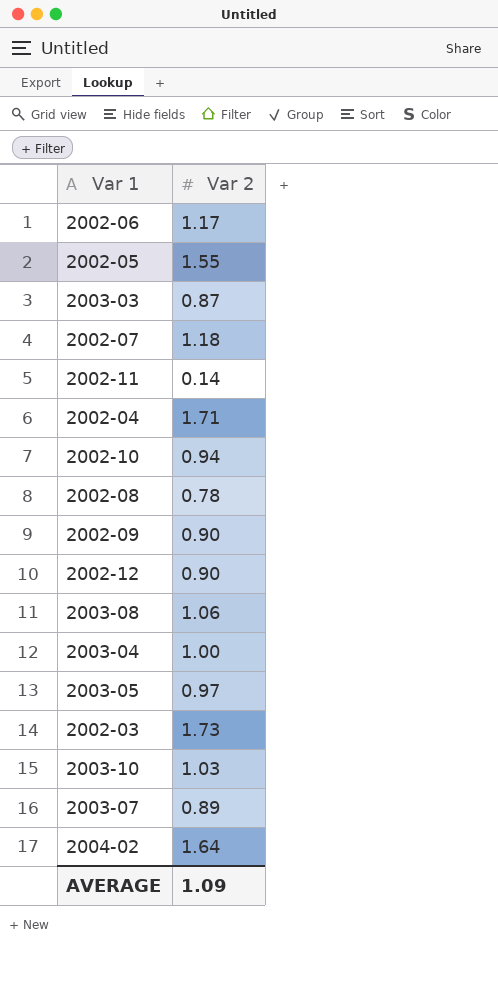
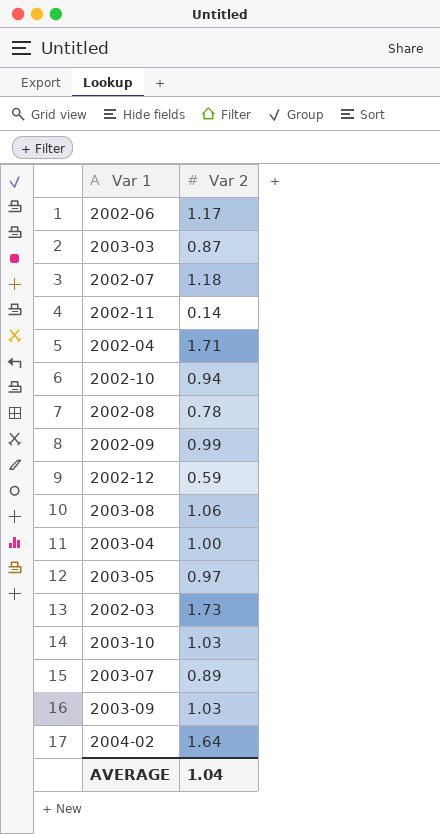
row 2002-05: 1.55 -> none
2002-09 | Var 2: 0.90 -> 0.99
2002-12 | Var 2: 0.90 -> 0.59
row 2003-09: none -> 1.03
AVERAGE | Var 2: 1.09 -> 1.04

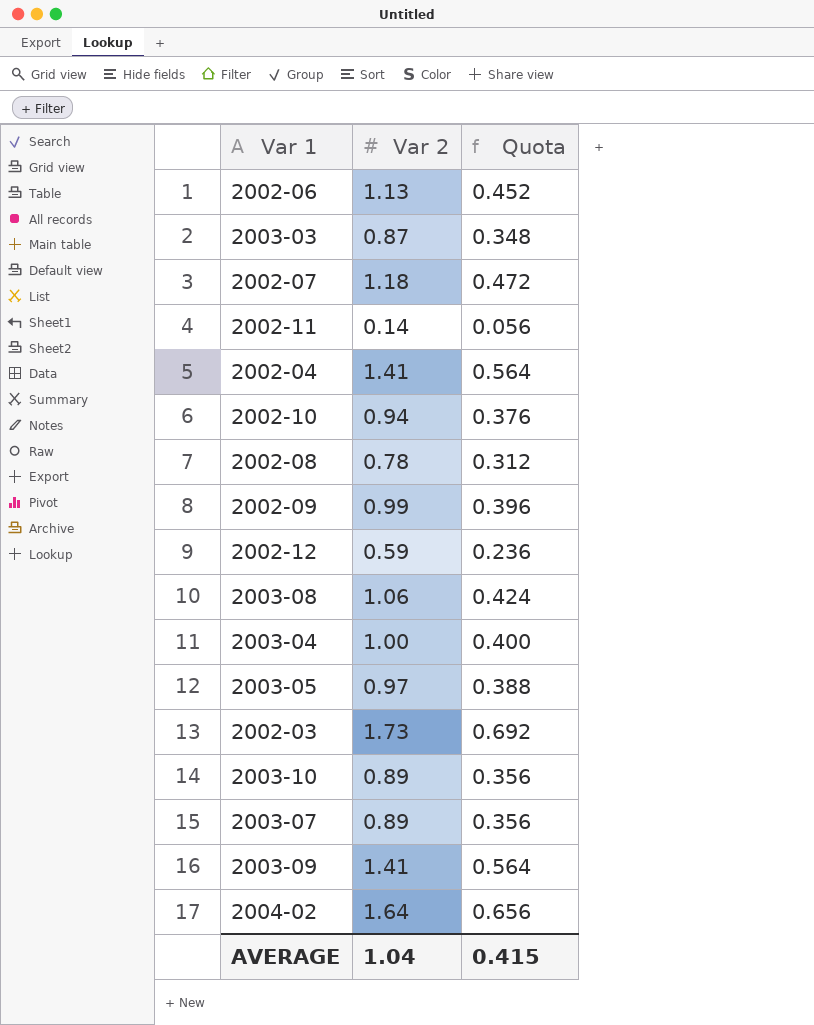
column Quota | formula: none -> [Var 2] * 0.4
2002-06 | Var 2: 1.17 -> 1.13
2002-04 | Var 2: 1.71 -> 1.41
2003-10 | Var 2: 1.03 -> 0.89
2003-09 | Var 2: 1.03 -> 1.41

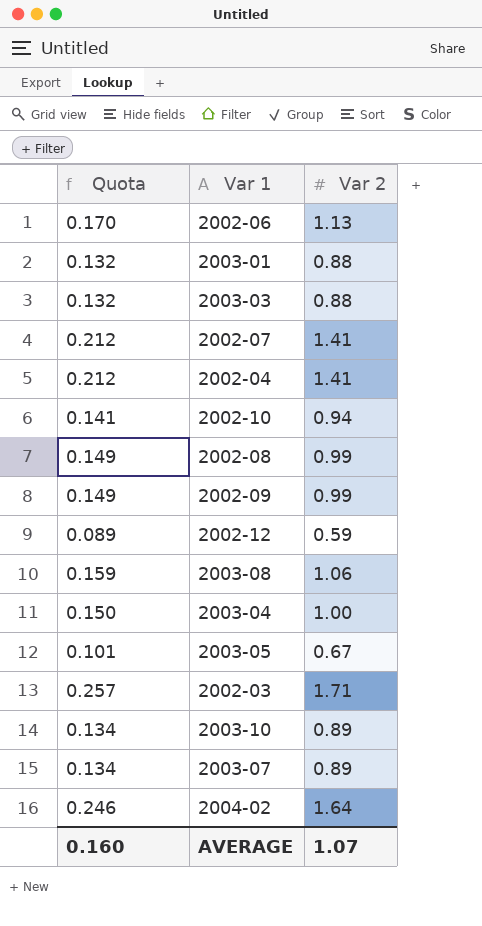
column Quota | formula: [Var 2] * 0.4 -> [Var 2] * 0.15
column Quota | position: 3 -> 1
row 2002-11: 0.14 | 0.056 -> none
row 2003-09: 1.41 | 0.564 -> none
row 2003-01: none -> 0.132 | 0.88
2003-03 | Var 2: 0.87 -> 0.88
2002-07 | Var 2: 1.18 -> 1.41
2002-08 | Var 2: 0.78 -> 0.99
2003-05 | Var 2: 0.97 -> 0.67
2002-03 | Var 2: 1.73 -> 1.71
AVERAGE | Quota: 0.415 -> 0.160
AVERAGE | Var 2: 1.04 -> 1.07

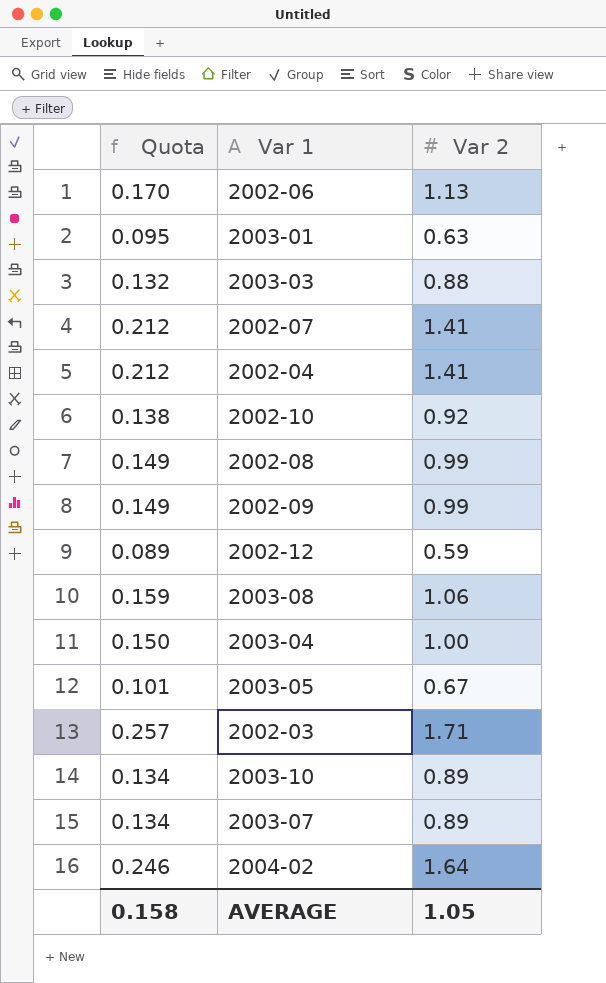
2003-01 | Quota: 0.132 -> 0.095
2003-01 | Var 2: 0.88 -> 0.63
2002-10 | Quota: 0.141 -> 0.138
2002-10 | Var 2: 0.94 -> 0.92
AVERAGE | Quota: 0.160 -> 0.158
AVERAGE | Var 2: 1.07 -> 1.05

